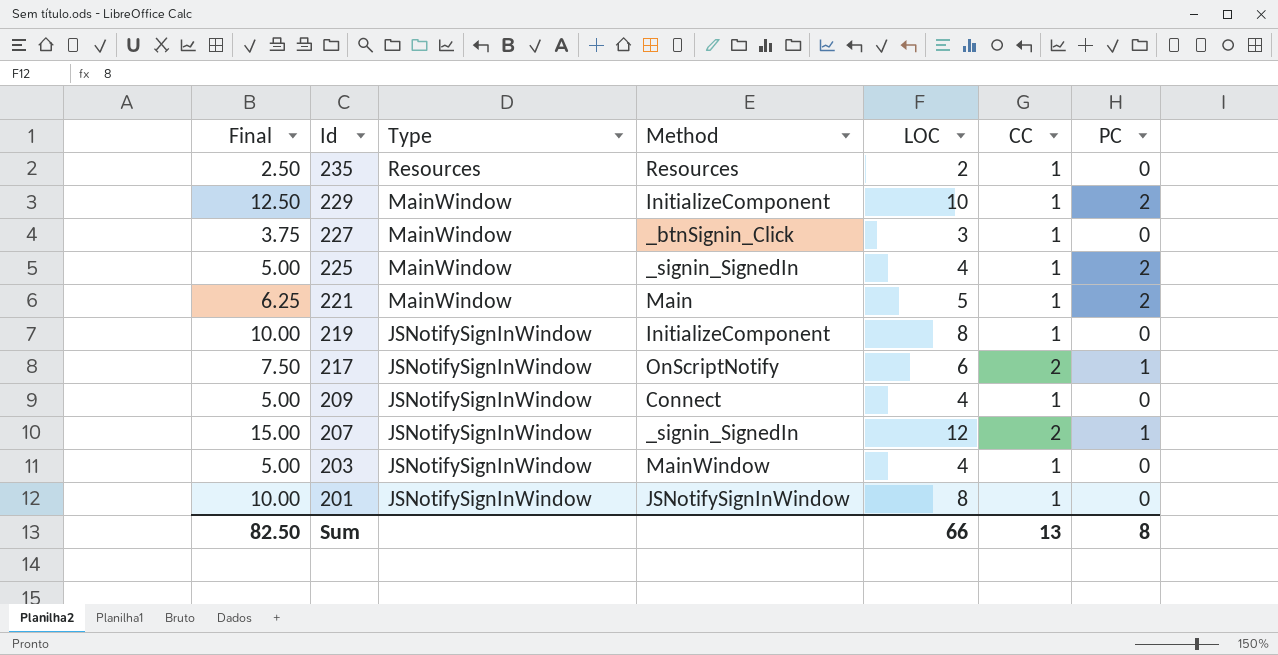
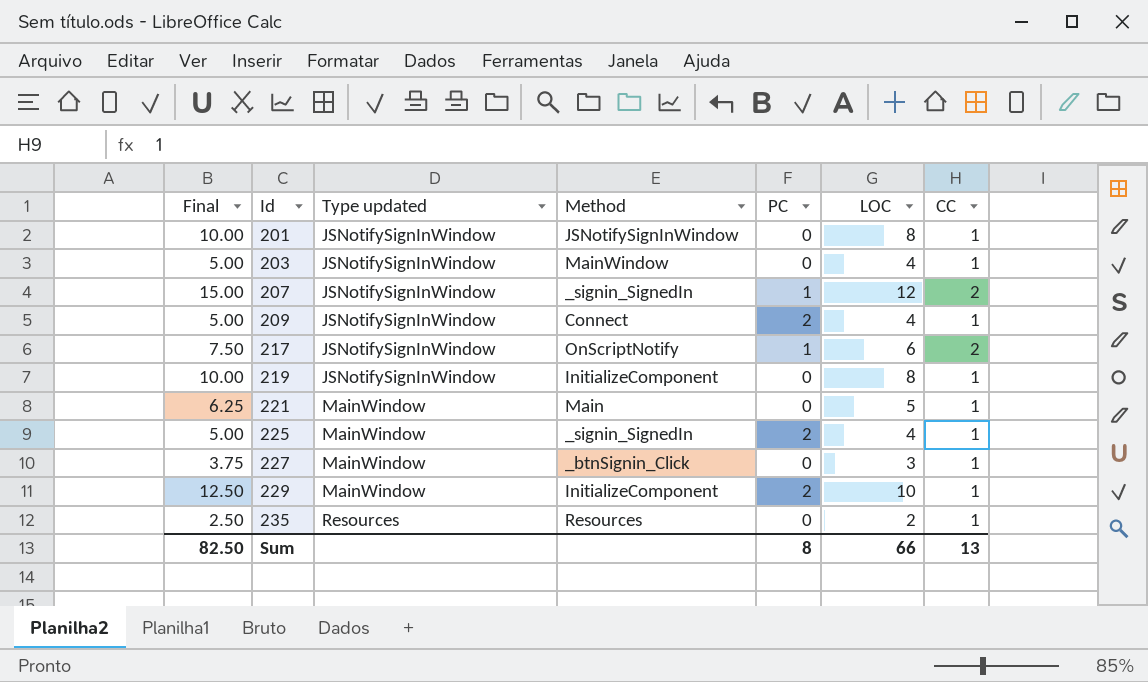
row order: Id descending -> Id ascending
column name: Type -> Type updated
column PC | position: 7 -> 5
209 | PC: 0 -> 2
221 | PC: 2 -> 0

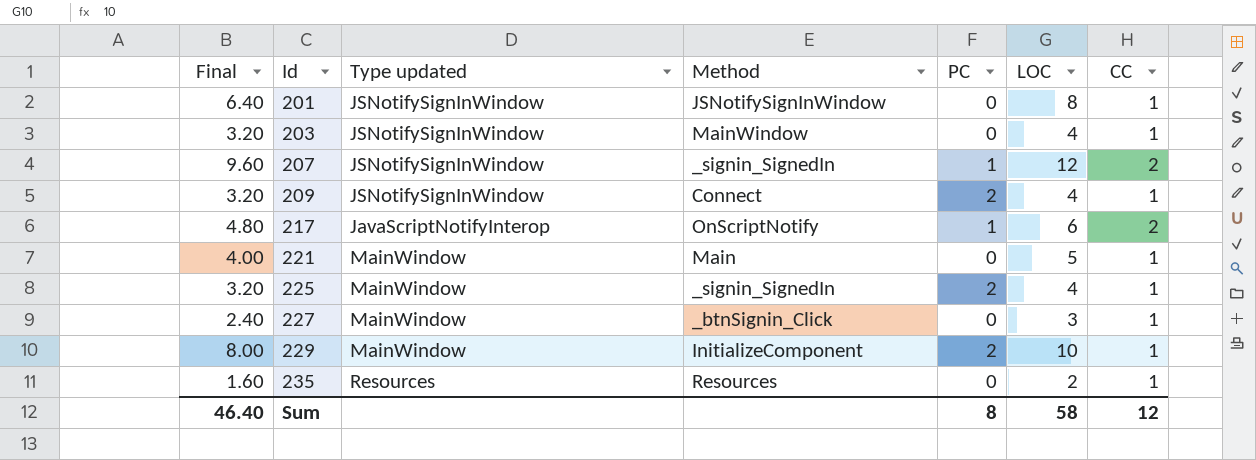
column Final | formula: [LOC] * 1.25 -> [LOC] * 0.8
row 219: 10.00 | JSNotifySignInWindow | InitializeComponent | 0 | 8 | 1 -> none
217 | Type updated: JSNotifySignInWindow -> JavaScriptNotifyInterop
Sum | Final: 82.50 -> 46.40
Sum | LOC: 66 -> 58
Sum | CC: 13 -> 12

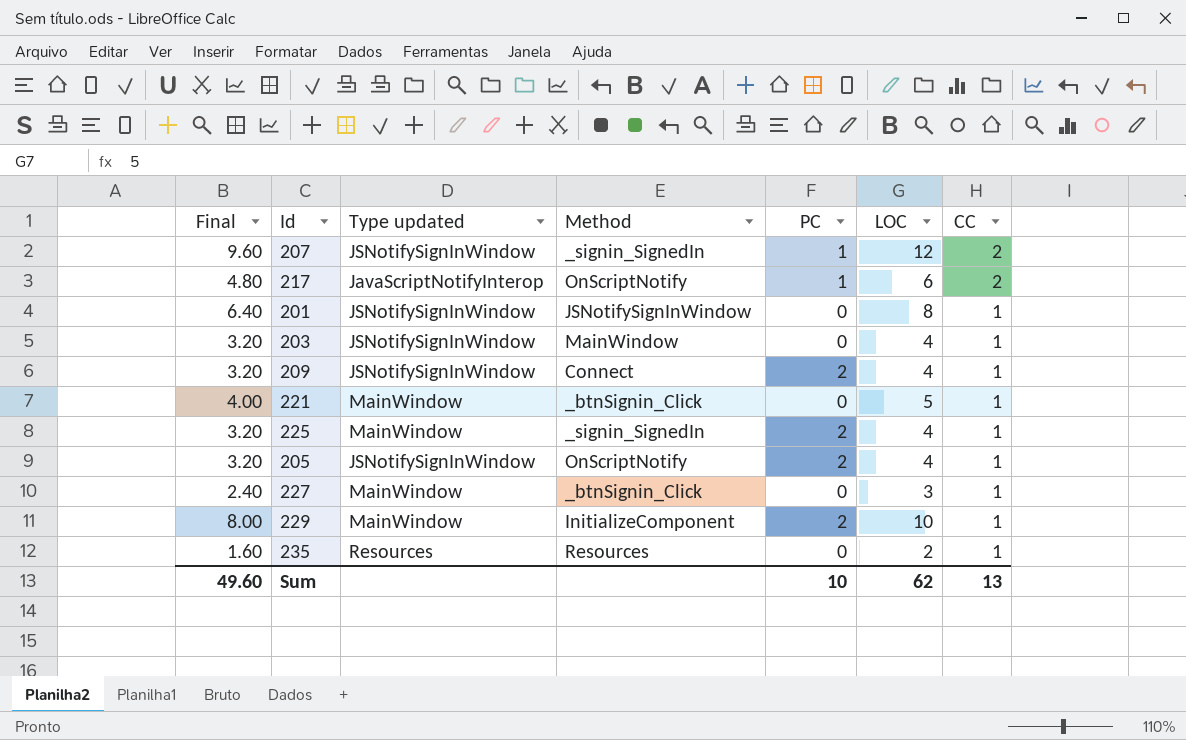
row order: Id ascending -> CC descending
221 | Method: Main -> _btnSignin_Click
row 205: none -> 3.20 | JSNotifySignInWindow | OnScriptNotify | 2 | 4 | 1
Sum | Final: 46.40 -> 49.60
Sum | PC: 8 -> 10
Sum | LOC: 58 -> 62
Sum | CC: 12 -> 13

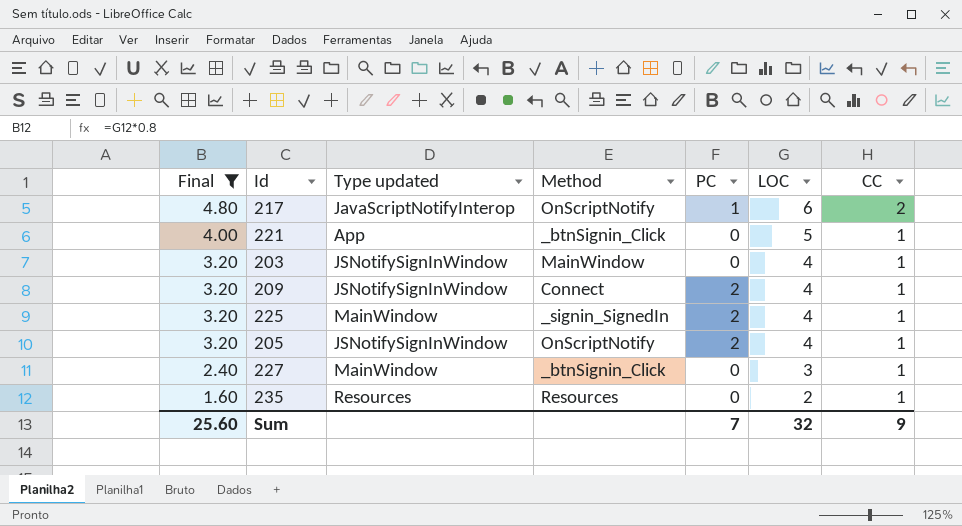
filter: none -> Final <= 4.80
row order: CC descending -> Final descending
221 | Type updated: MainWindow -> App
Sum | Final: 49.60 -> 25.60
Sum | PC: 10 -> 7
Sum | LOC: 62 -> 32
Sum | CC: 13 -> 9

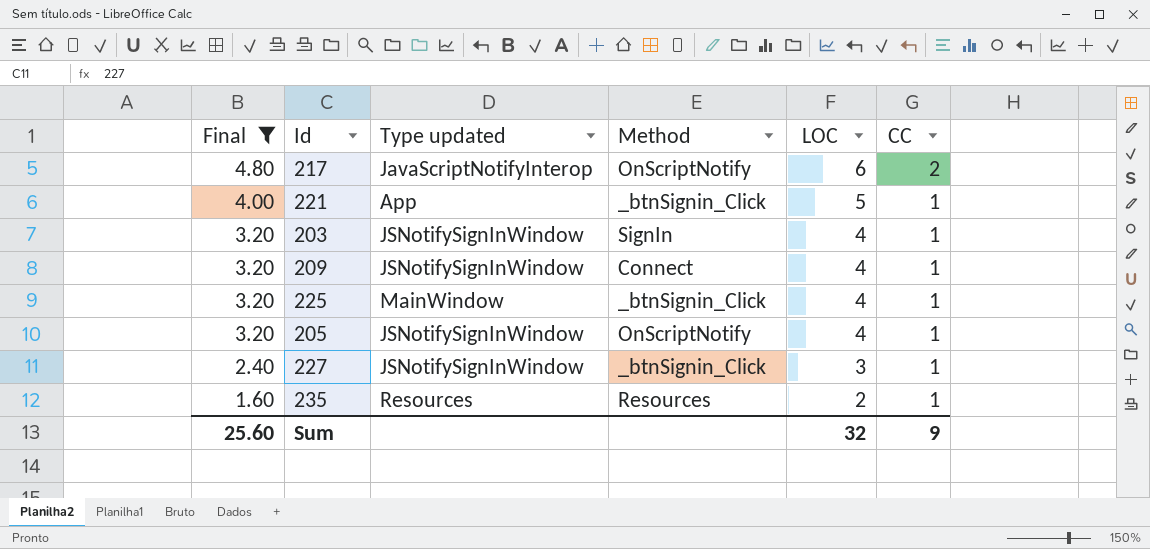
column PC | position: 5 -> none
203 | Method: MainWindow -> SignIn
225 | Method: _signin_SignedIn -> _btnSignin_Click
227 | Type updated: MainWindow -> JSNotifySignInWindow

